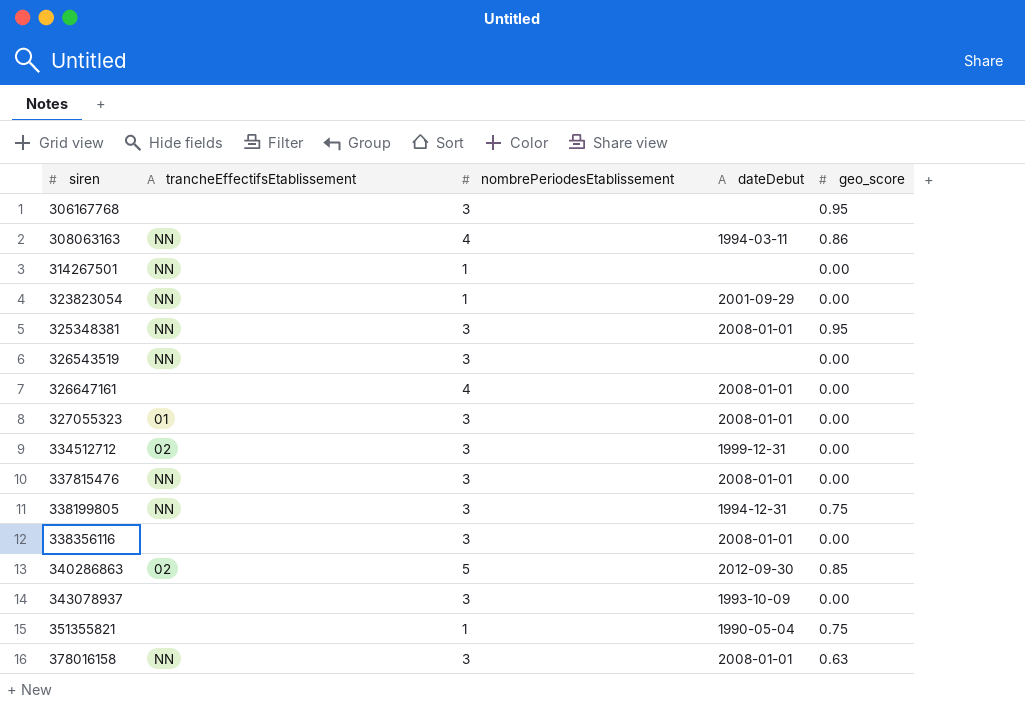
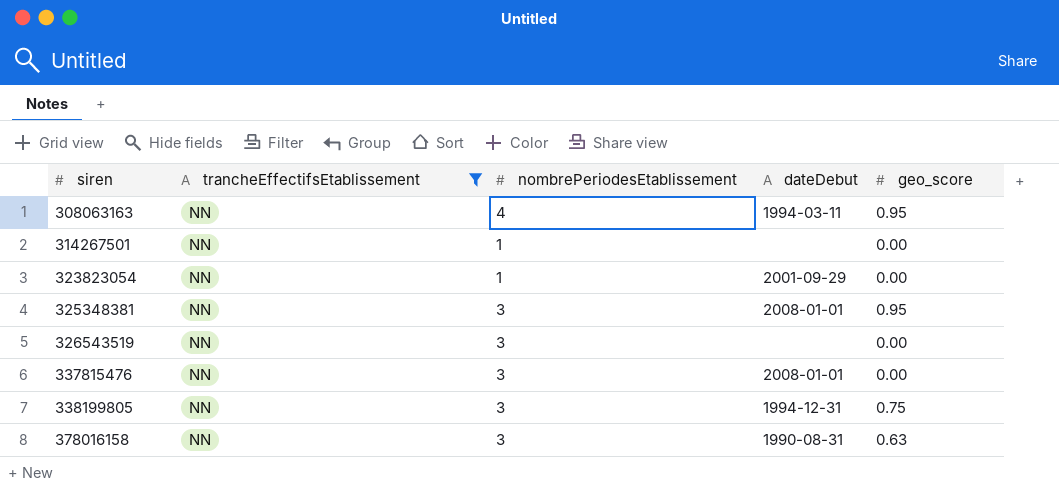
filter: none -> trancheEffectifsEtablissement = NN
308063163 | geo_score: 0.86 -> 0.95
378016158 | dateDebut: 2008-01-01 -> 1990-08-31

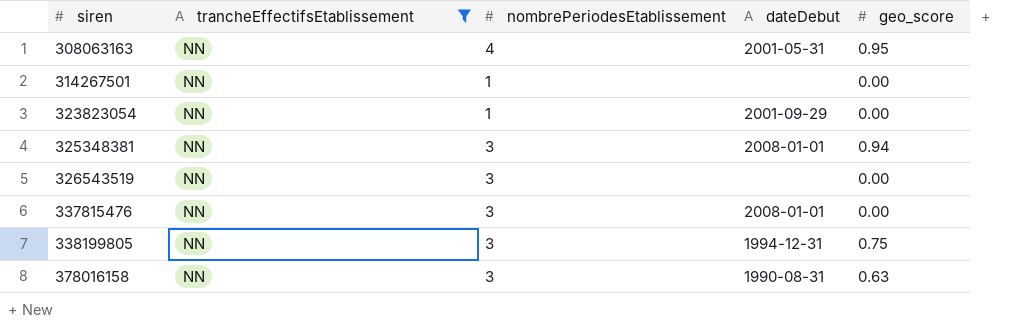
308063163 | dateDebut: 1994-03-11 -> 2001-05-31
325348381 | geo_score: 0.95 -> 0.94

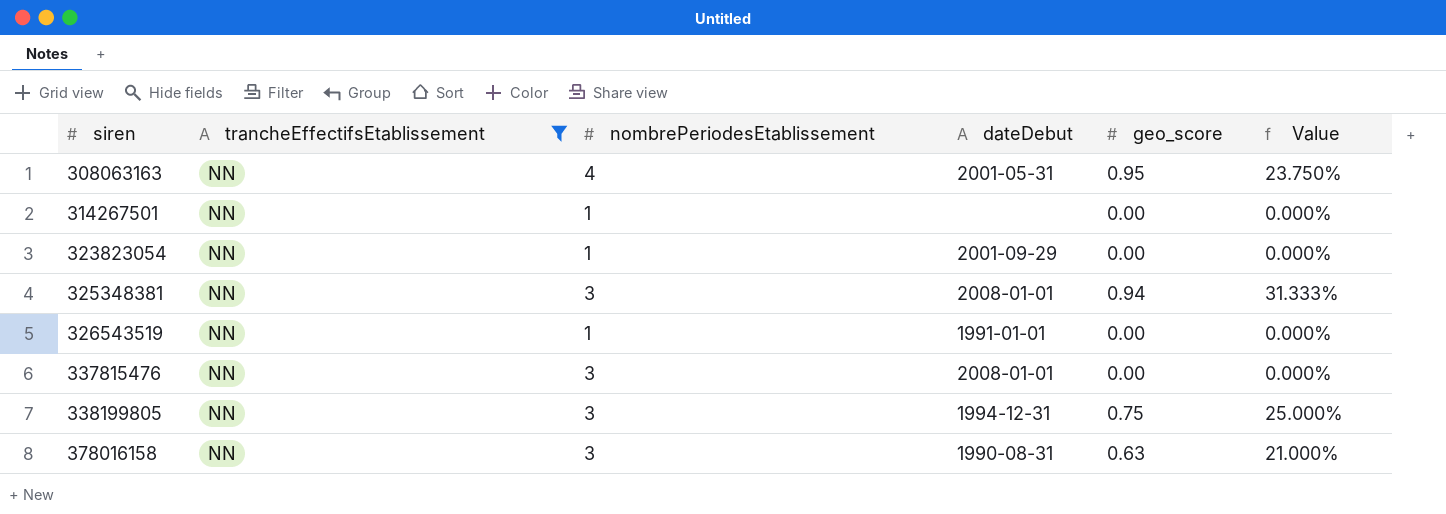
column Value | formula: none -> [geo_score] / [nombrePeriodesEtablissement]
326543519 | nombrePeriodesEtablissement: 3 -> 1
326543519 | dateDebut: none -> 1991-01-01

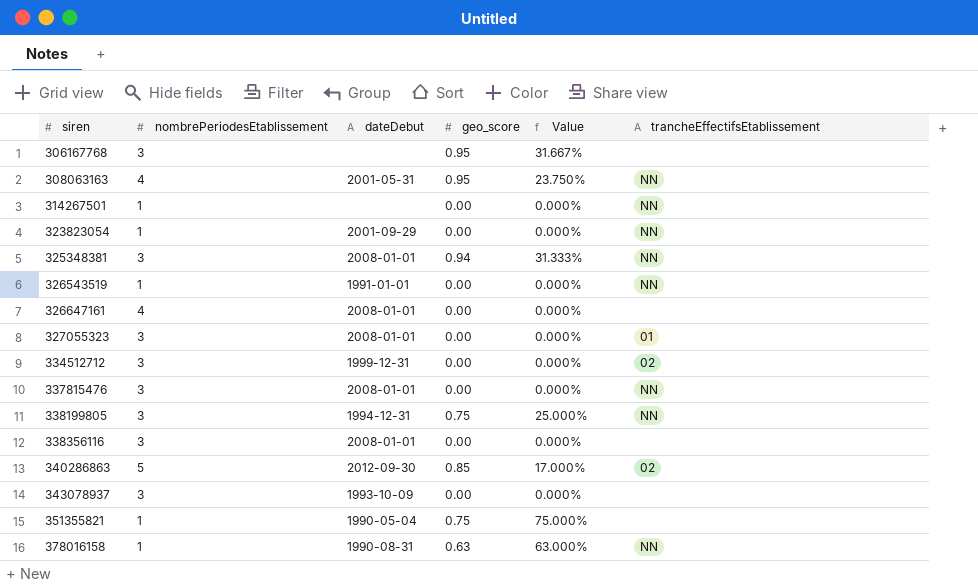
filter: trancheEffectifsEtablissement = NN -> none
column trancheEffectifsEtablissement | position: 2 -> 6
378016158 | nombrePeriodesEtablissement: 3 -> 1
378016158 | Value: 21.000% -> 63.000%

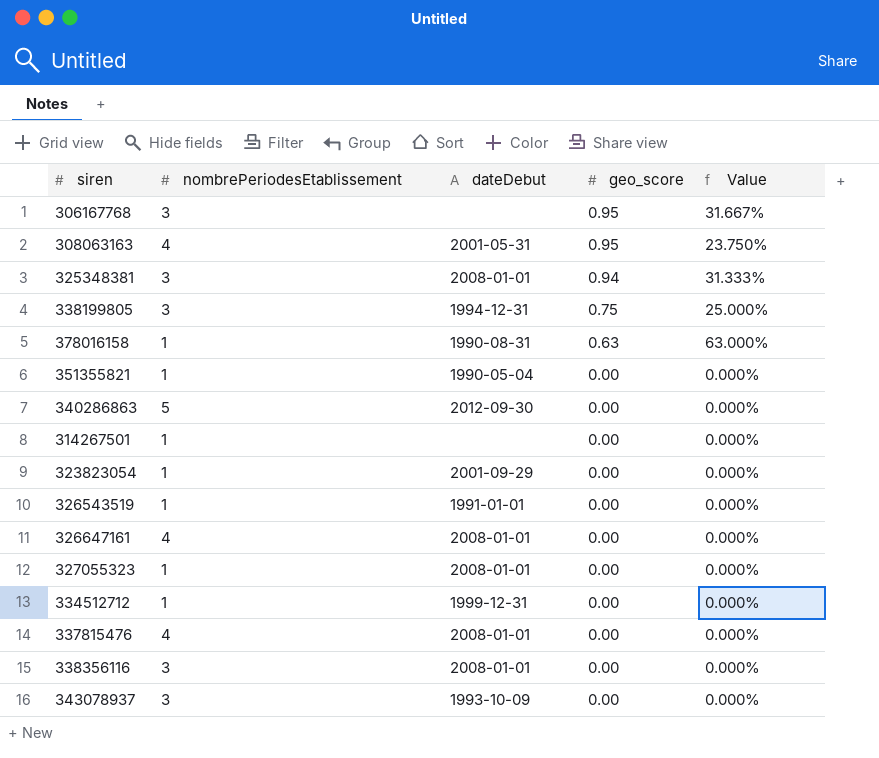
row order: siren ascending -> geo_score descending
column trancheEffectifsEtablissement | position: 6 -> none
351355821 | geo_score: 0.75 -> 0.00
351355821 | Value: 75.000% -> 0.000%
340286863 | geo_score: 0.85 -> 0.00
340286863 | Value: 17.000% -> 0.000%
327055323 | nombrePeriodesEtablissement: 3 -> 1
334512712 | nombrePeriodesEtablissement: 3 -> 1
337815476 | nombrePeriodesEtablissement: 3 -> 4

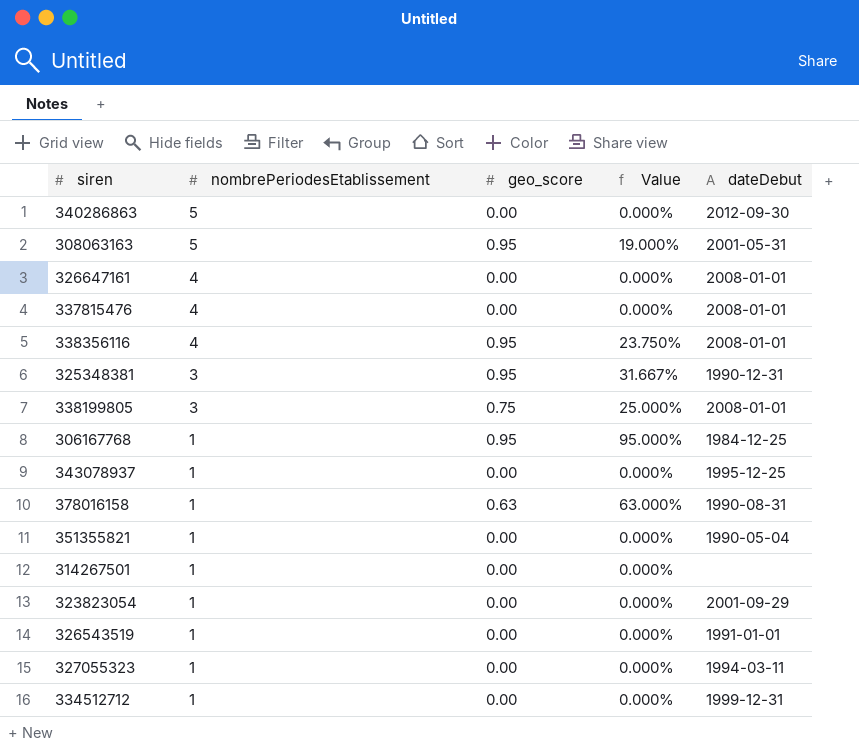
row order: geo_score descending -> nombrePeriodesEtablissement descending
column dateDebut | position: 3 -> 5
308063163 | nombrePeriodesEtablissement: 4 -> 5
308063163 | Value: 23.750% -> 19.000%
338356116 | nombrePeriodesEtablissement: 3 -> 4
338356116 | geo_score: 0.00 -> 0.95
338356116 | Value: 0.000% -> 23.750%
325348381 | geo_score: 0.94 -> 0.95
325348381 | Value: 31.333% -> 31.667%
325348381 | dateDebut: 2008-01-01 -> 1990-12-31
338199805 | dateDebut: 1994-12-31 -> 2008-01-01
306167768 | nombrePeriodesEtablissement: 3 -> 1
306167768 | Value: 31.667% -> 95.000%
306167768 | dateDebut: none -> 1984-12-25
343078937 | nombrePeriodesEtablissement: 3 -> 1
343078937 | dateDebut: 1993-10-09 -> 1995-12-25
327055323 | dateDebut: 2008-01-01 -> 1994-03-11

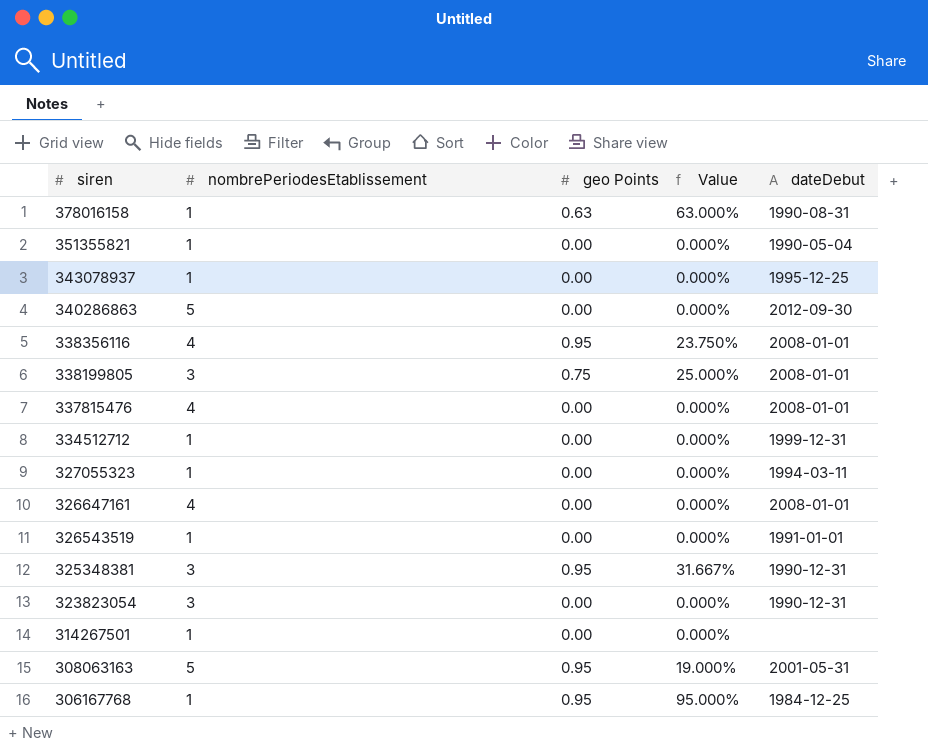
row order: nombrePeriodesEtablissement descending -> siren descending
column name: geo_score -> geo Points
323823054 | nombrePeriodesEtablissement: 1 -> 3
323823054 | dateDebut: 2001-09-29 -> 1990-12-31

